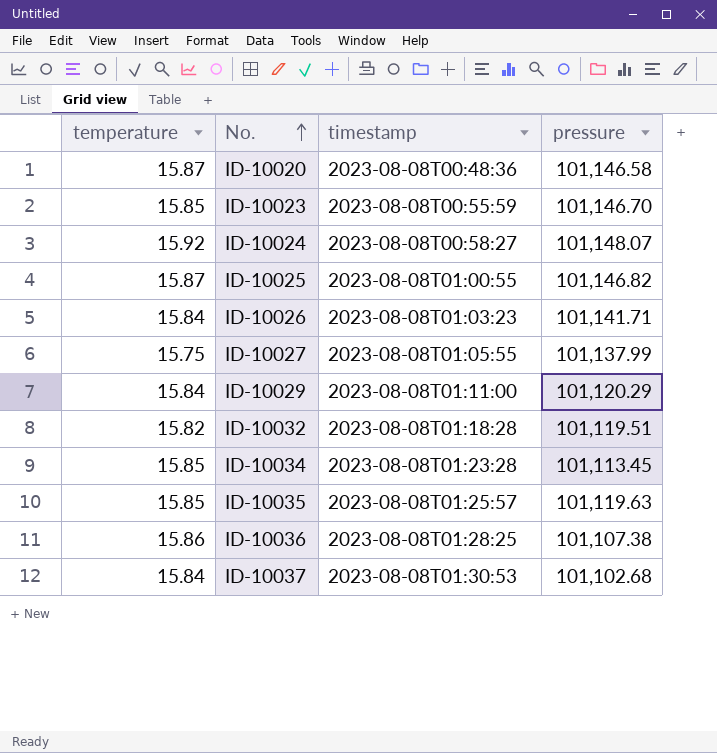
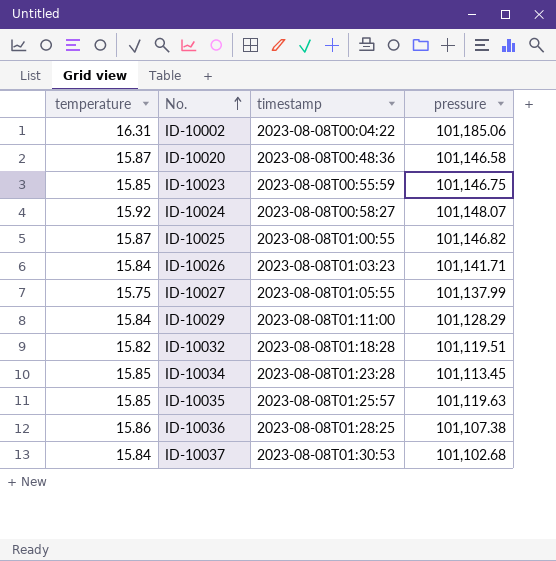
row ID-10002: none -> 16.31 | 2023-08-08T00:04:22 | 101,185.06
ID-10023 | pressure: 101,146.70 -> 101,146.75
ID-10029 | pressure: 101,120.29 -> 101,128.29

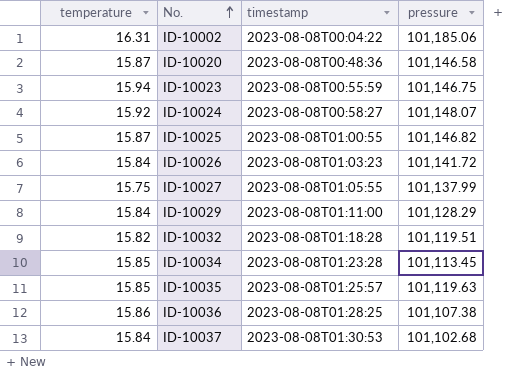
ID-10023 | temperature: 15.85 -> 15.94
ID-10026 | pressure: 101,141.71 -> 101,141.72

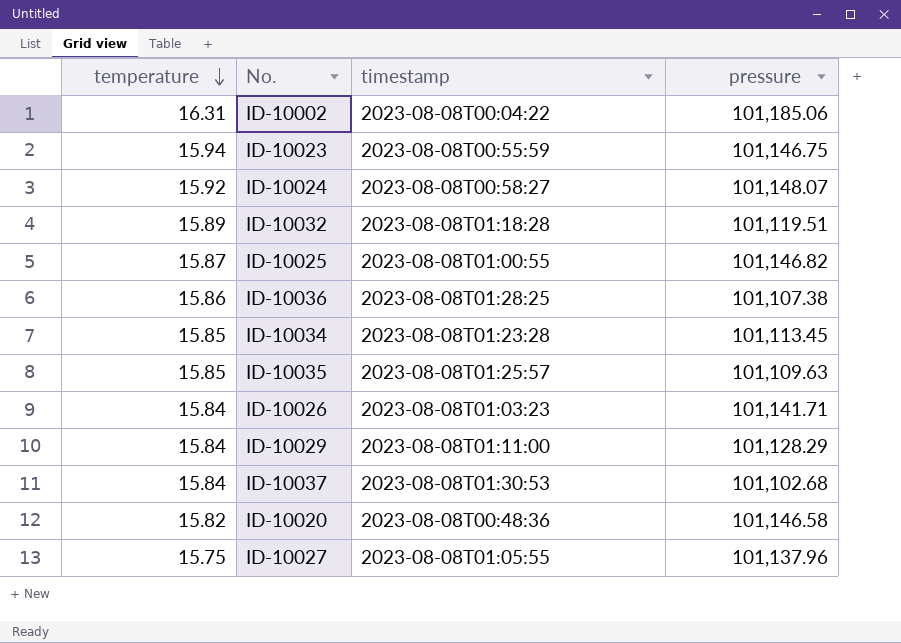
row order: No. ascending -> temperature descending
ID-10032 | temperature: 15.82 -> 15.89
ID-10035 | pressure: 101,119.63 -> 101,109.63
ID-10026 | pressure: 101,141.72 -> 101,141.71
ID-10020 | temperature: 15.87 -> 15.82
ID-10027 | pressure: 101,137.99 -> 101,137.96

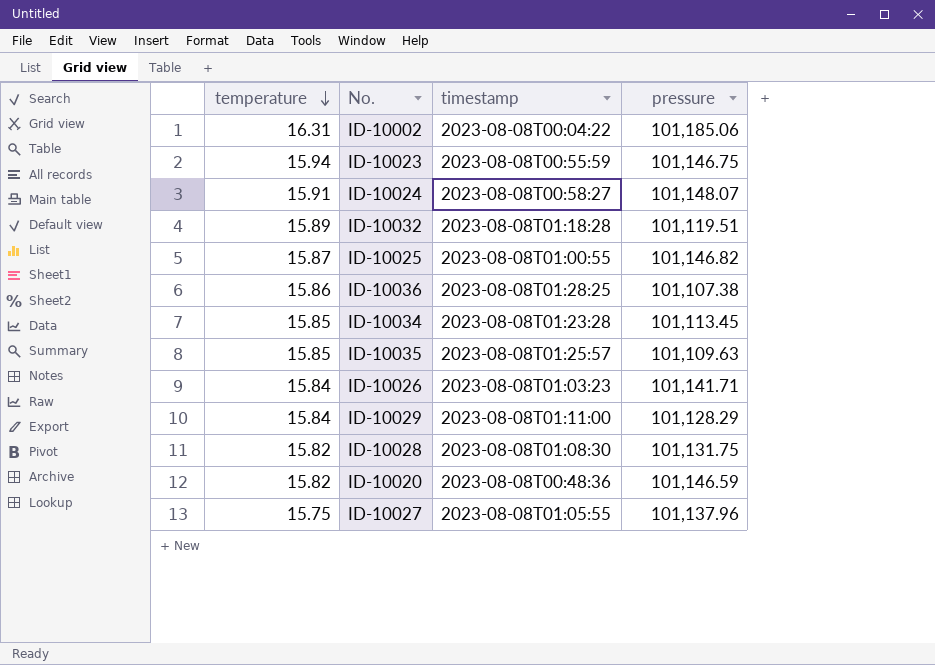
row ID-10037: 15.84 | 2023-08-08T01:30:53 | 101,102.68 -> none
ID-10024 | temperature: 15.92 -> 15.91
row ID-10028: none -> 15.82 | 2023-08-08T01:08:30 | 101,131.75
ID-10020 | pressure: 101,146.58 -> 101,146.59

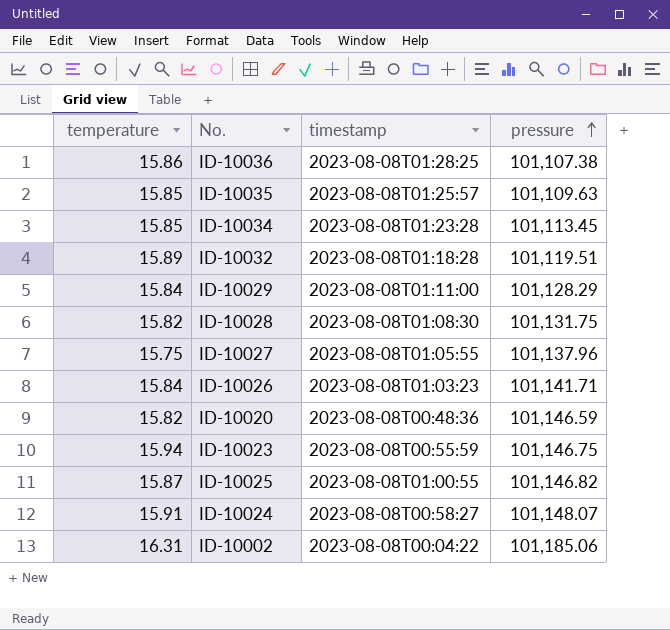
row order: temperature descending -> pressure ascending

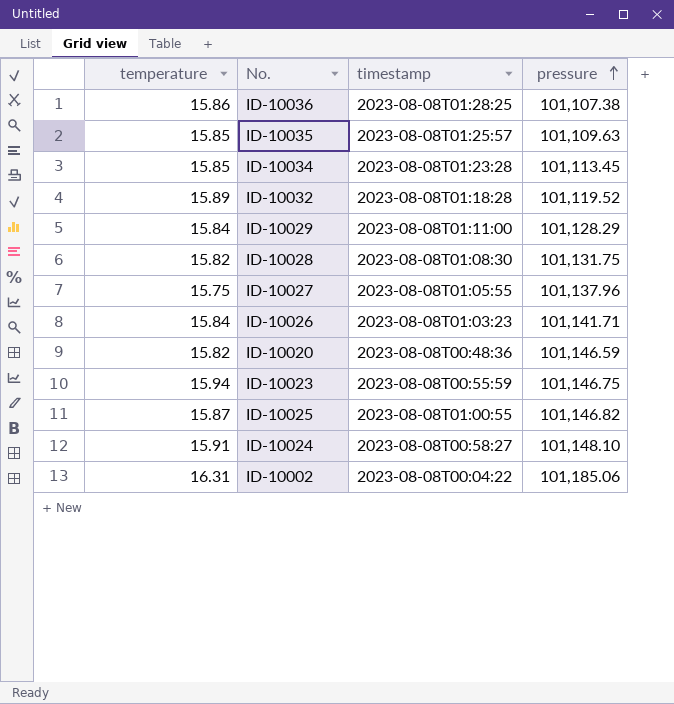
ID-10032 | pressure: 101,119.51 -> 101,119.52
ID-10024 | pressure: 101,148.07 -> 101,148.10

